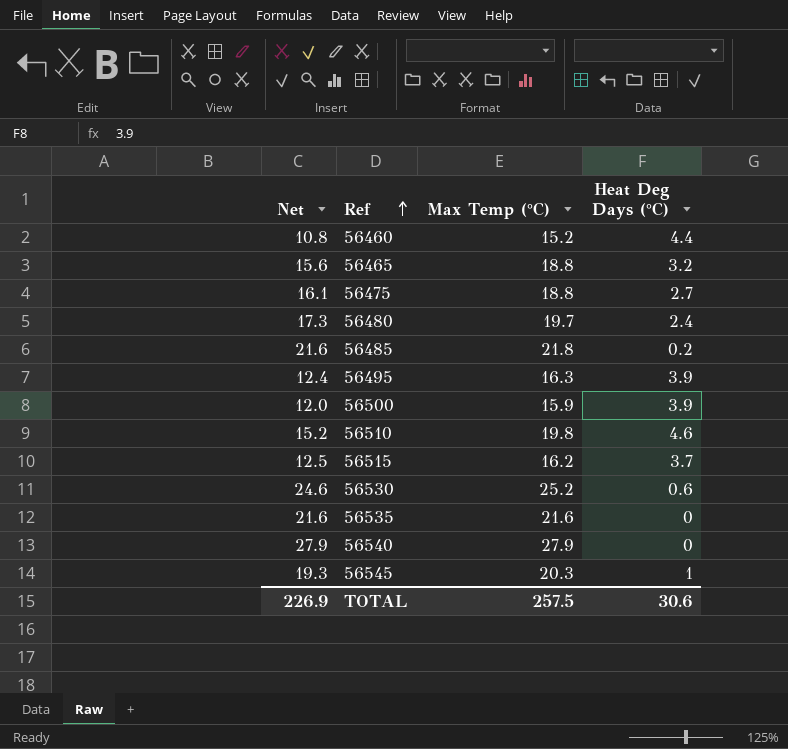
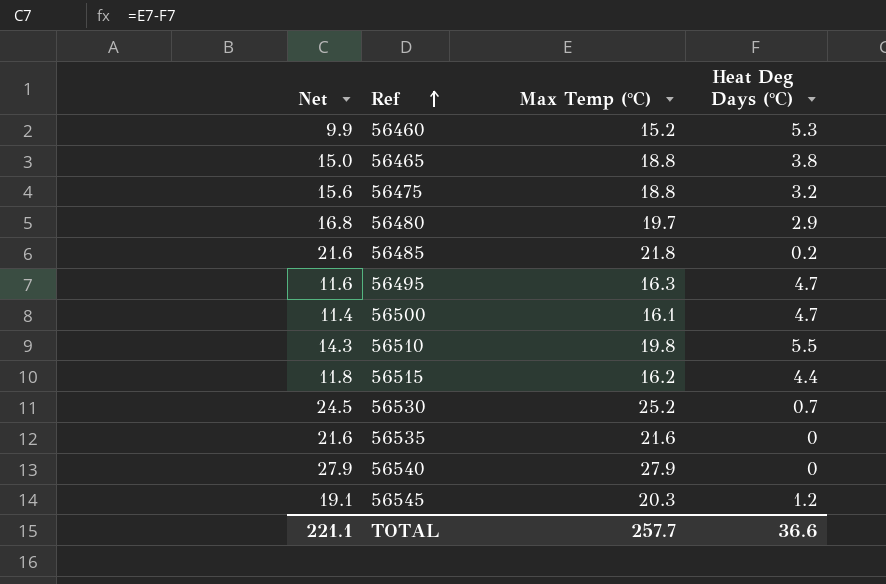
56460 | Net: 10.8 -> 9.9
56460 | Heat Deg Days (°C): 4.4 -> 5.3
56465 | Net: 15.6 -> 15.0
56465 | Heat Deg Days (°C): 3.2 -> 3.8
56475 | Net: 16.1 -> 15.6
56475 | Heat Deg Days (°C): 2.7 -> 3.2
56480 | Net: 17.3 -> 16.8
56480 | Heat Deg Days (°C): 2.4 -> 2.9
56495 | Net: 12.4 -> 11.6
56495 | Heat Deg Days (°C): 3.9 -> 4.7
56500 | Net: 12.0 -> 11.4
56500 | Max Temp (°C): 15.9 -> 16.1
56500 | Heat Deg Days (°C): 3.9 -> 4.7
56510 | Net: 15.2 -> 14.3
56510 | Heat Deg Days (°C): 4.6 -> 5.5
56515 | Net: 12.5 -> 11.8
56515 | Heat Deg Days (°C): 3.7 -> 4.4
56530 | Net: 24.6 -> 24.5
56530 | Heat Deg Days (°C): 0.6 -> 0.7
56545 | Net: 19.3 -> 19.1
56545 | Heat Deg Days (°C): 1 -> 1.2
TOTAL | Net: 226.9 -> 221.1
TOTAL | Max Temp (°C): 257.5 -> 257.7
TOTAL | Heat Deg Days (°C): 30.6 -> 36.6

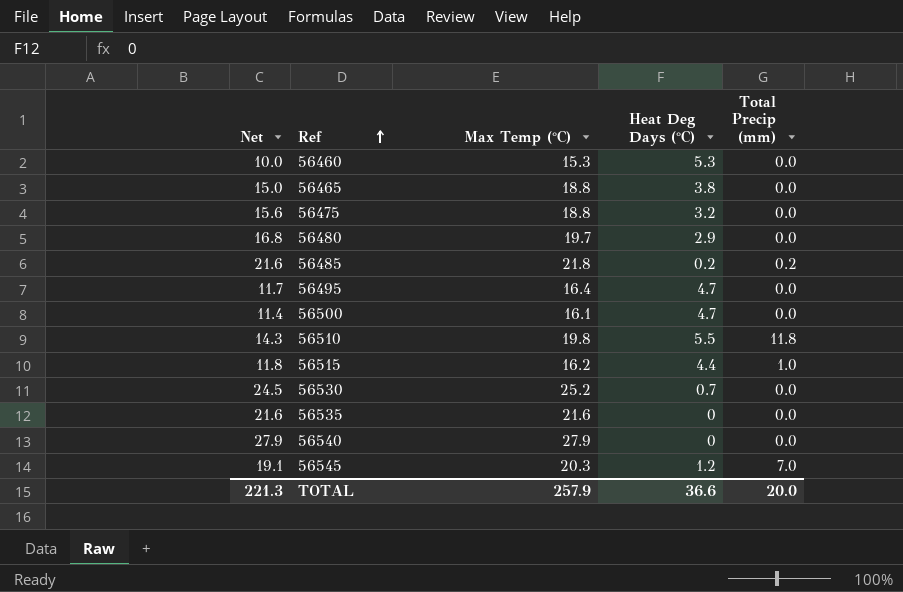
column Total Precip (mm) | position: none -> 5
56460 | Net: 9.9 -> 10.0
56460 | Max Temp (°C): 15.2 -> 15.3
56495 | Net: 11.6 -> 11.7
56495 | Max Temp (°C): 16.3 -> 16.4
TOTAL | Net: 221.1 -> 221.3
TOTAL | Max Temp (°C): 257.7 -> 257.9

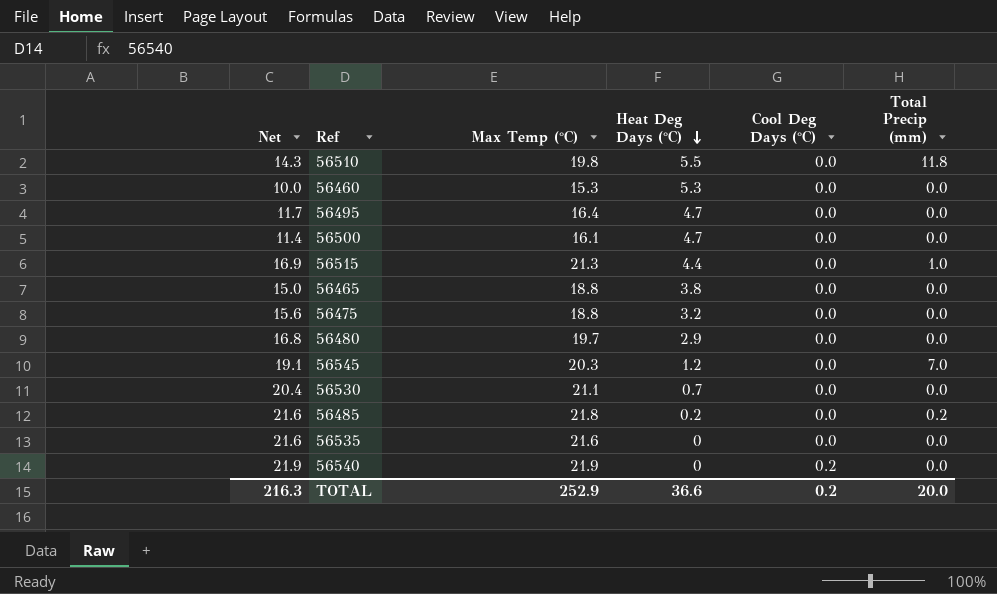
row order: Ref ascending -> Heat Deg Days (°C) descending
column Cool Deg Days (°C) | position: none -> 5
56515 | Net: 11.8 -> 16.9
56515 | Max Temp (°C): 16.2 -> 21.3
56530 | Net: 24.5 -> 20.4
56530 | Max Temp (°C): 25.2 -> 21.1
56540 | Net: 27.9 -> 21.9
56540 | Max Temp (°C): 27.9 -> 21.9
TOTAL | Net: 221.3 -> 216.3
TOTAL | Max Temp (°C): 257.9 -> 252.9

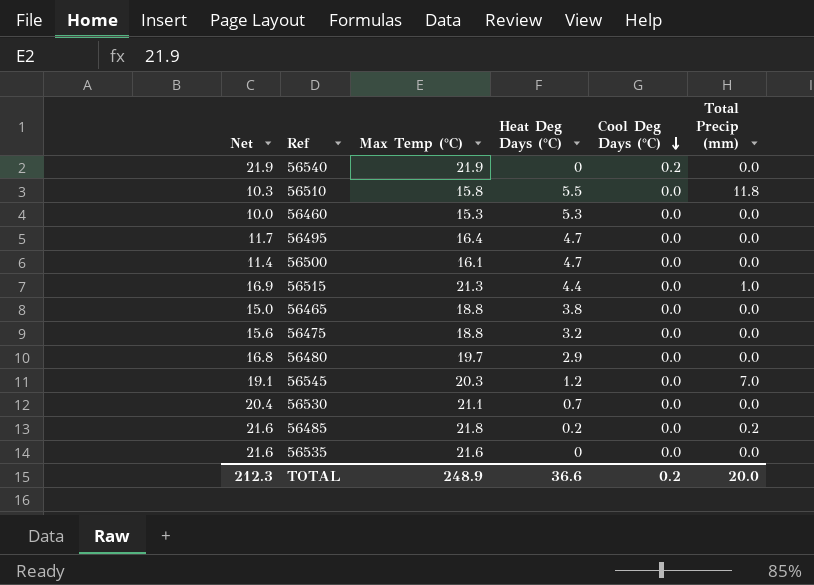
row order: Heat Deg Days (°C) descending -> Cool Deg Days (°C) descending
56510 | Net: 14.3 -> 10.3
56510 | Max Temp (°C): 19.8 -> 15.8
TOTAL | Net: 216.3 -> 212.3
TOTAL | Max Temp (°C): 252.9 -> 248.9

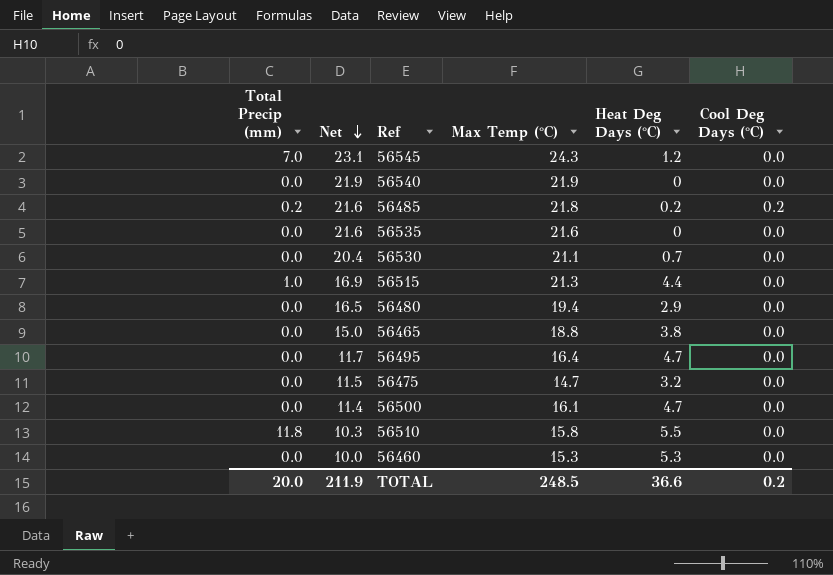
row order: Cool Deg Days (°C) descending -> Net descending
column Total Precip (mm) | position: 6 -> 1
56545 | Net: 19.1 -> 23.1
56545 | Max Temp (°C): 20.3 -> 24.3
56540 | Cool Deg Days (°C): 0.2 -> 0.0
56485 | Cool Deg Days (°C): 0.0 -> 0.2
56480 | Net: 16.8 -> 16.5
56480 | Max Temp (°C): 19.7 -> 19.4
56475 | Net: 15.6 -> 11.5
56475 | Max Temp (°C): 18.8 -> 14.7
TOTAL | Net: 212.3 -> 211.9
TOTAL | Max Temp (°C): 248.9 -> 248.5

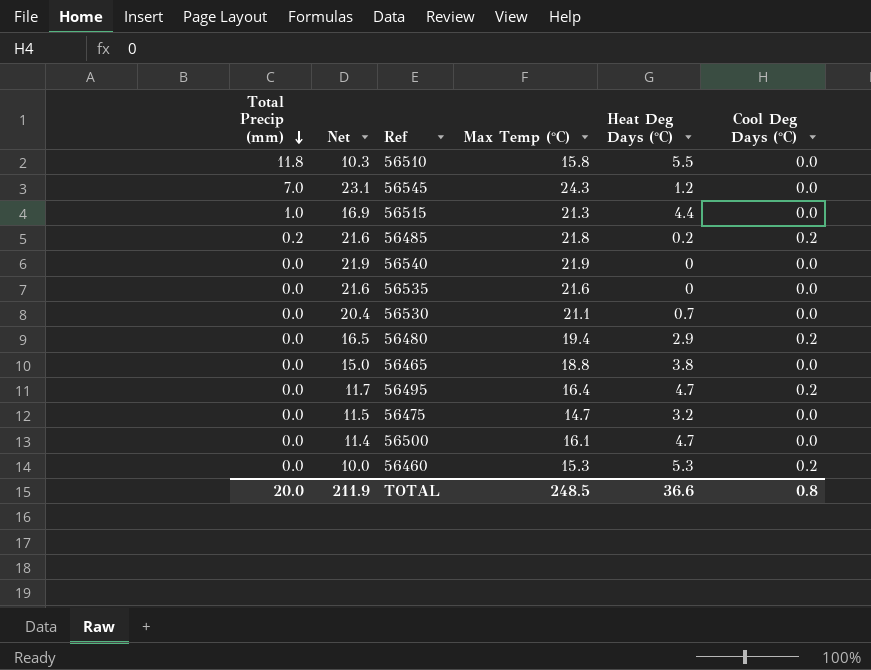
row order: Net descending -> Total Precip (mm) descending
56480 | Cool Deg Days (°C): 0.0 -> 0.2
56495 | Cool Deg Days (°C): 0.0 -> 0.2
56460 | Cool Deg Days (°C): 0.0 -> 0.2
TOTAL | Cool Deg Days (°C): 0.2 -> 0.8

